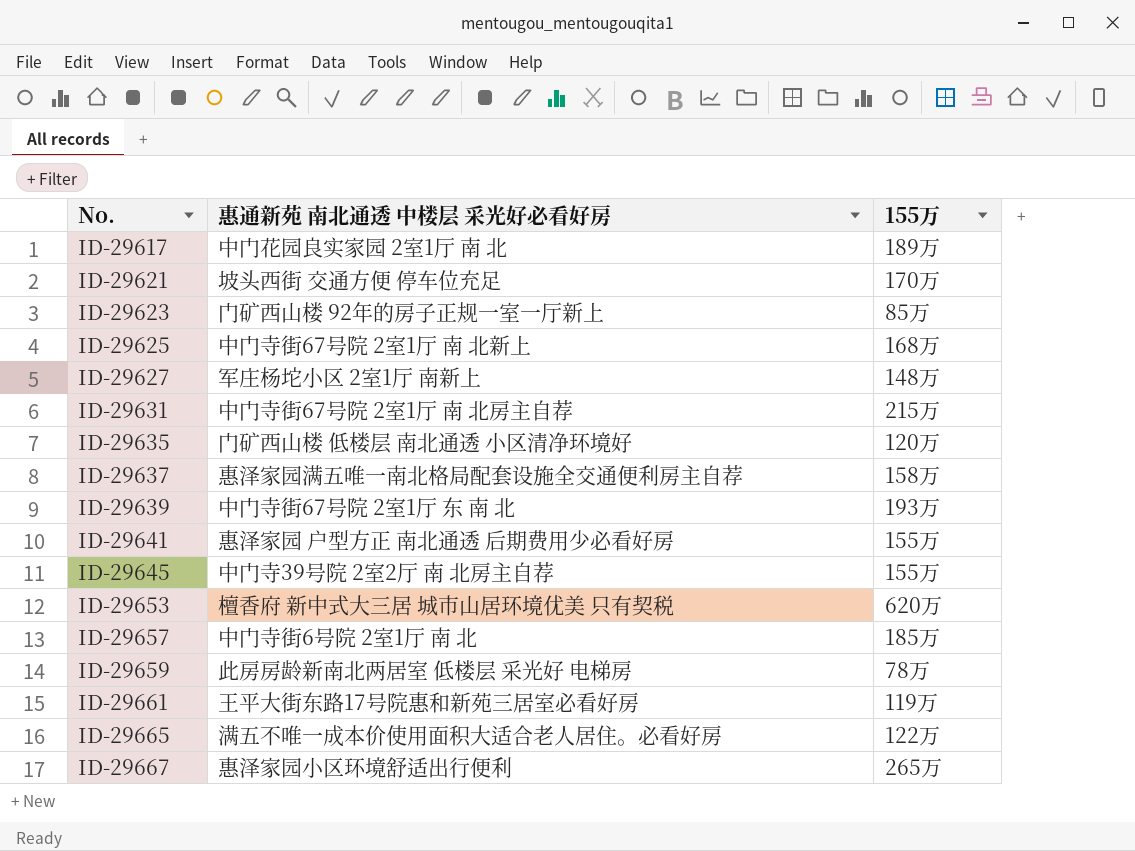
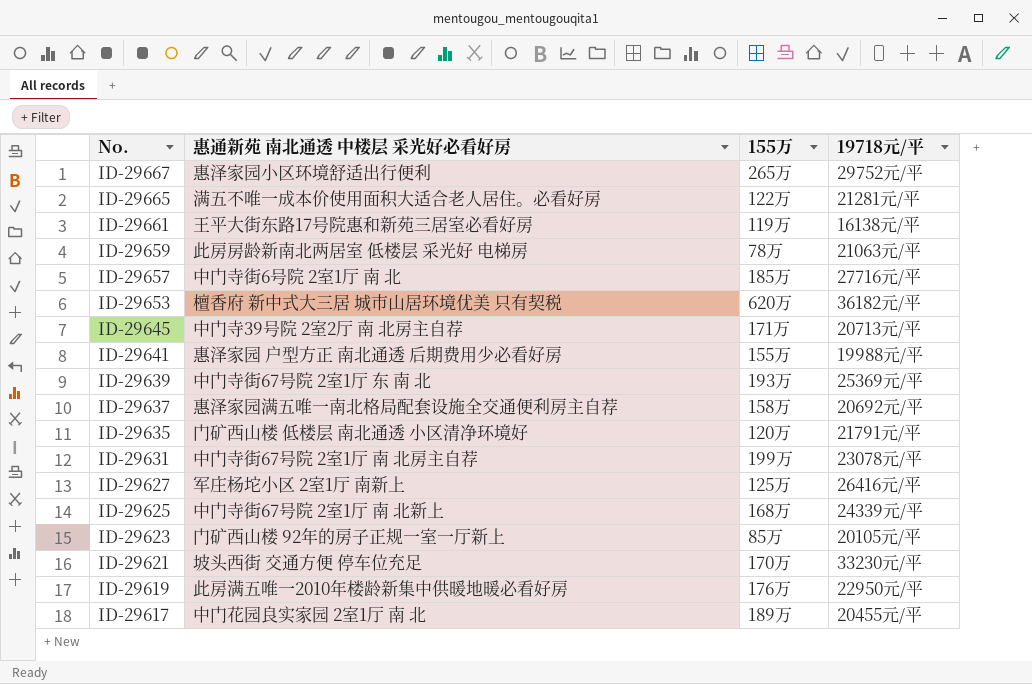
row order: No. ascending -> No. descending
column 19718元/平 | position: none -> 4
ID-29645 | 155万: 155万 -> 171万
ID-29631 | 155万: 215万 -> 199万
ID-29627 | 155万: 148万 -> 125万
row ID-29619: none -> 此房满五唯一2010年楼龄新集中供暖地暖必看好房 | 176万 | 22950元/平

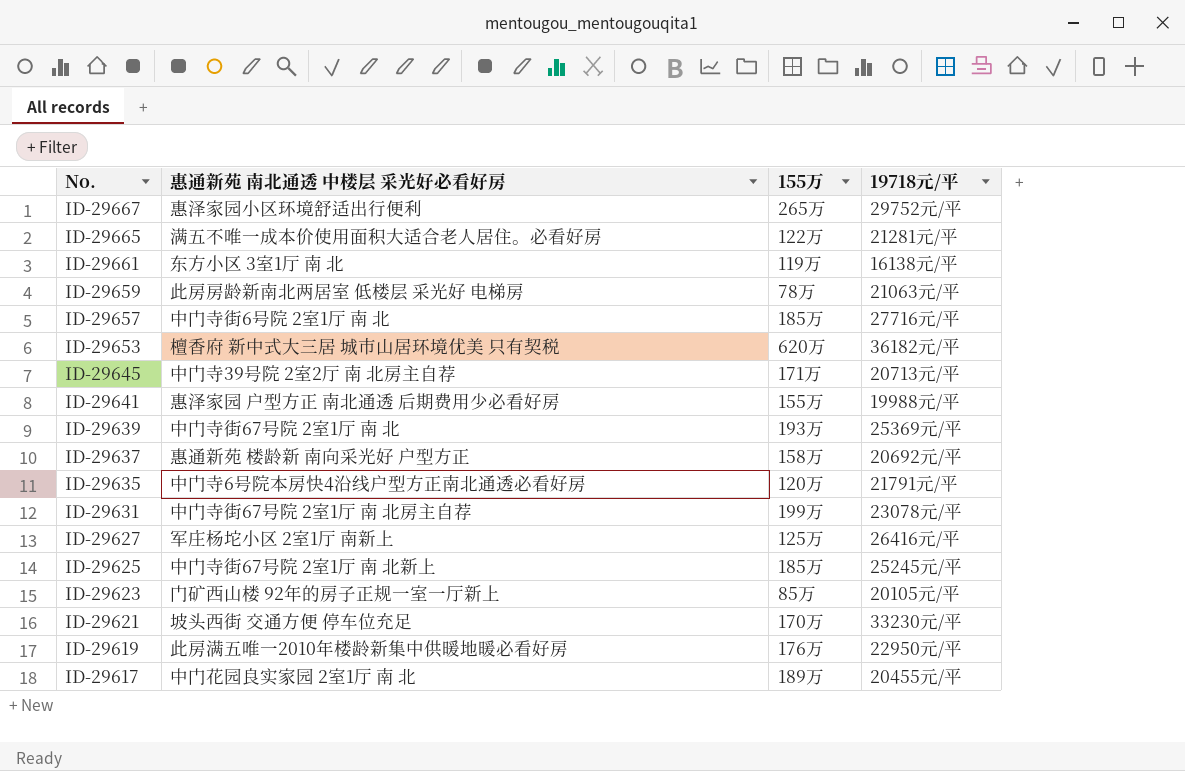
ID-29661 | 惠通新苑 南北通透 中楼层 采光好必看好房: 王平大街东路17号院惠和新苑三居室必看好房 -> 东方小区 3室1厅 南 北
ID-29639 | 惠通新苑 南北通透 中楼层 采光好必看好房: 中门寺街67号院 2室1厅 东 南 北 -> 中门寺街67号院 2室1厅 南 北
ID-29637 | 惠通新苑 南北通透 中楼层 采光好必看好房: 惠泽家园满五唯一南北格局配套设施全交通便利房主自荐 -> 惠通新苑 楼龄新 南向采光好 户型方正
ID-29635 | 惠通新苑 南北通透 中楼层 采光好必看好房: 门矿西山楼 低楼层 南北通透 小区清净环境好 -> 中门寺6号院本房快4沿线户型方正南北通透必看好房
ID-29625 | 155万: 168万 -> 185万
ID-29625 | 19718元/平: 24339元/平 -> 25245元/平

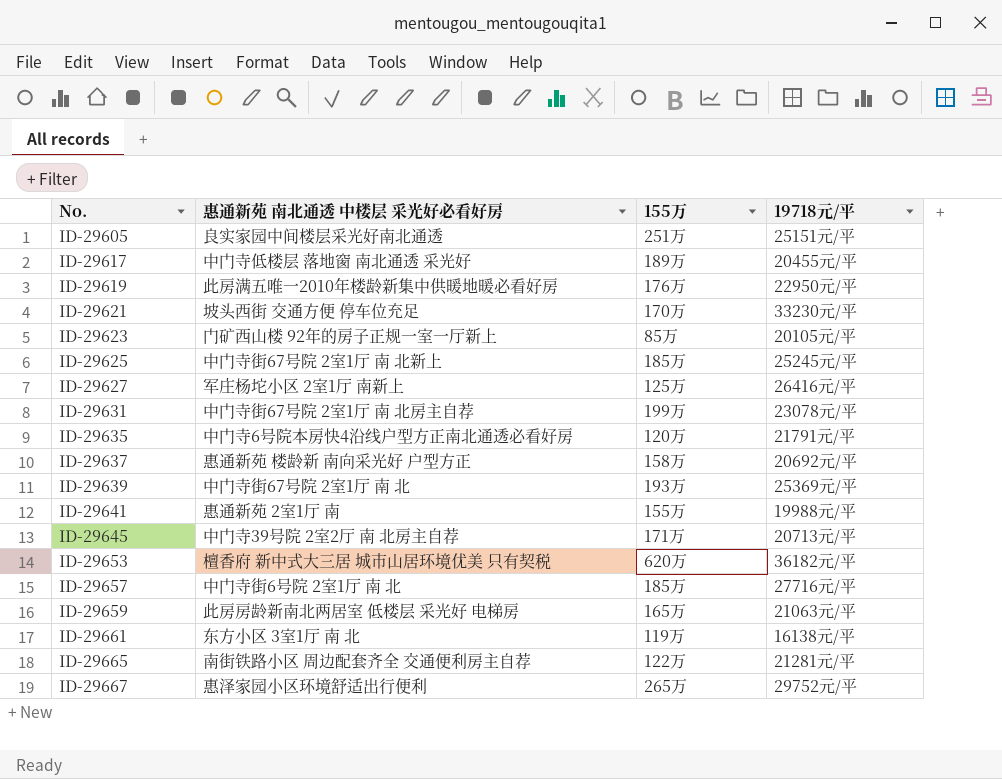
row order: No. descending -> No. ascending
row ID-29605: none -> 良实家园中间楼层采光好南北通透 | 251万 | 25151元/平
ID-29617 | 惠通新苑 南北通透 中楼层 采光好必看好房: 中门花园良实家园 2室1厅 南 北 -> 中门寺低楼层 落地窗 南北通透 采光好
ID-29641 | 惠通新苑 南北通透 中楼层 采光好必看好房: 惠泽家园 户型方正 南北通透 后期费用少必看好房 -> 惠通新苑 2室1厅 南
ID-29659 | 155万: 78万 -> 165万
ID-29665 | 惠通新苑 南北通透 中楼层 采光好必看好房: 满五不唯一成本价使用面积大适合老人居住。必看好房 -> 南街铁路小区 周边配套齐全 交通便利房主自荐

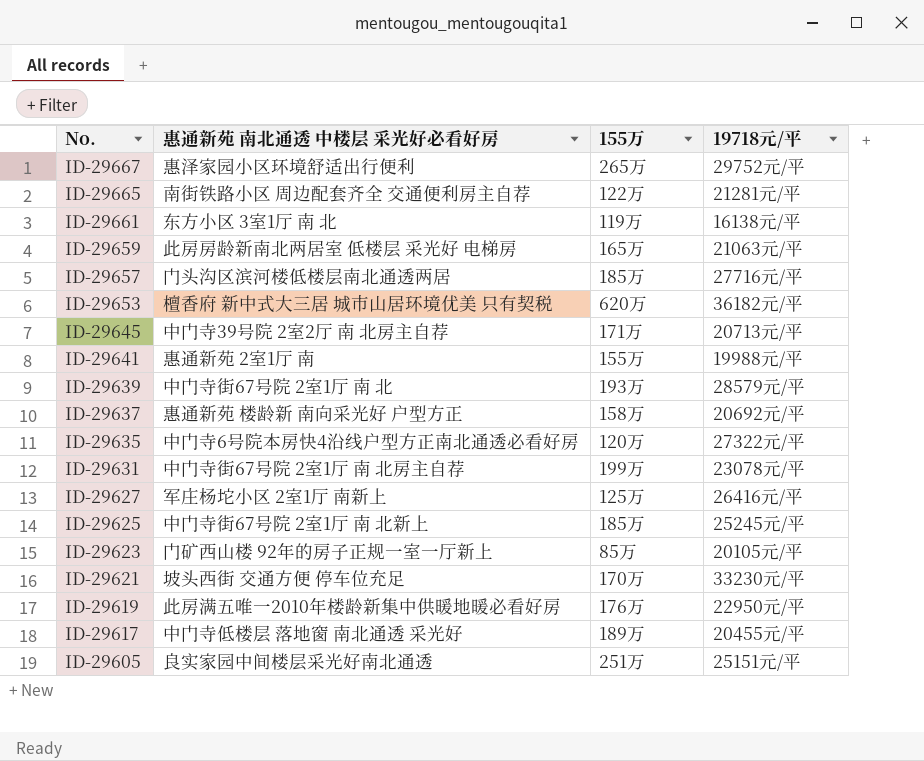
row order: No. ascending -> No. descending
ID-29657 | 惠通新苑 南北通透 中楼层 采光好必看好房: 中门寺街6号院 2室1厅 南 北 -> 门头沟区滨河楼低楼层南北通透两居
ID-29639 | 19718元/平: 25369元/平 -> 28579元/平
ID-29635 | 19718元/平: 21791元/平 -> 27322元/平

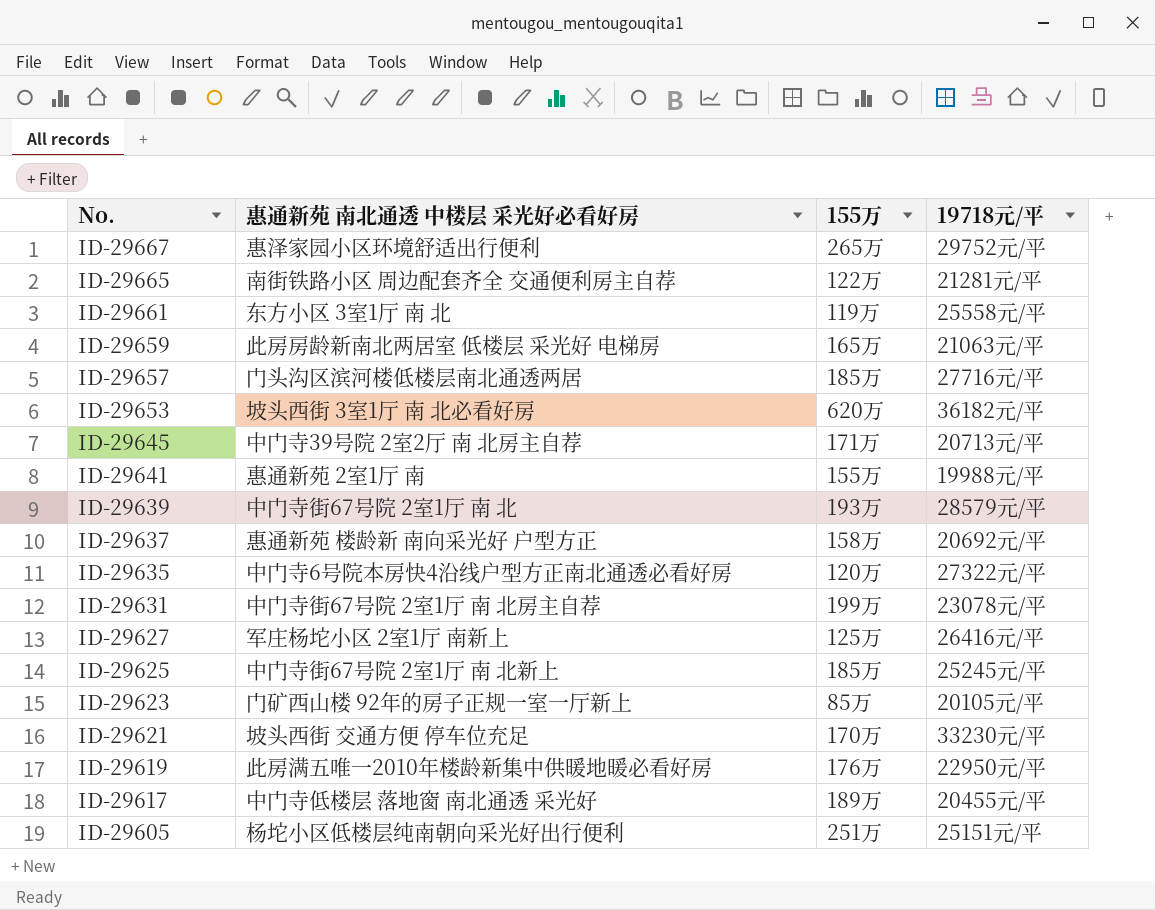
ID-29661 | 19718元/平: 16138元/平 -> 25558元/平
ID-29653 | 惠通新苑 南北通透 中楼层 采光好必看好房: 檀香府 新中式大三居 城市山居环境优美 只有契税 -> 坡头西街 3室1厅 南 北必看好房
ID-29605 | 惠通新苑 南北通透 中楼层 采光好必看好房: 良实家园中间楼层采光好南北通透 -> 杨坨小区低楼层纯南朝向采光好出行便利

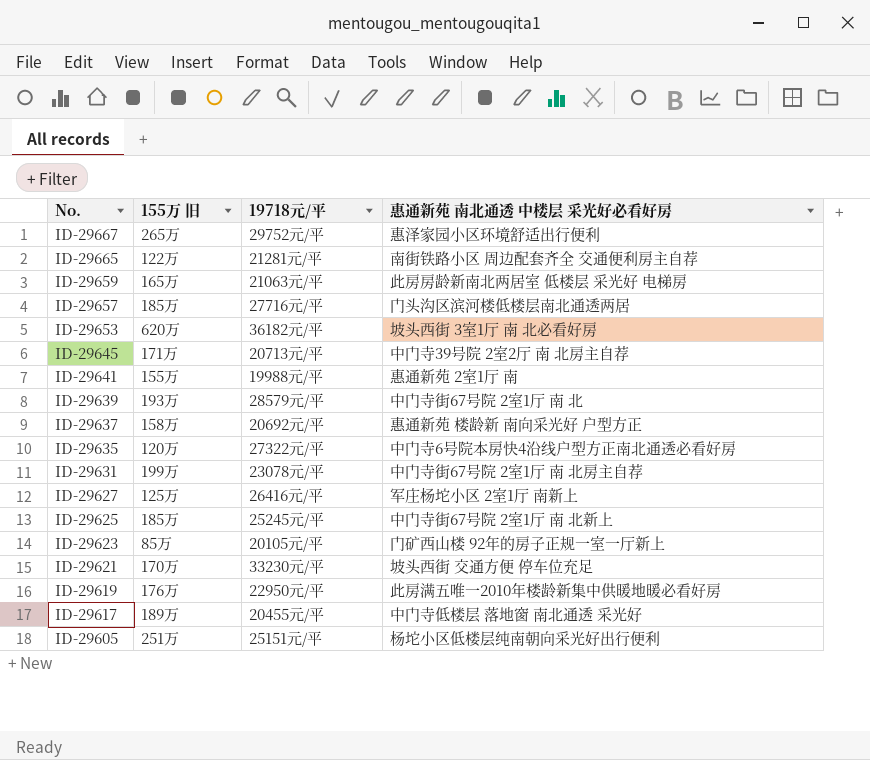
column name: 155万 -> 155万 旧
column 惠通新苑 南北通透 中楼层 采光好必看好房 | position: 2 -> 4
row ID-29661: 东方小区 3室1厅 南 北 | 119万 | 25558元/平 -> none

